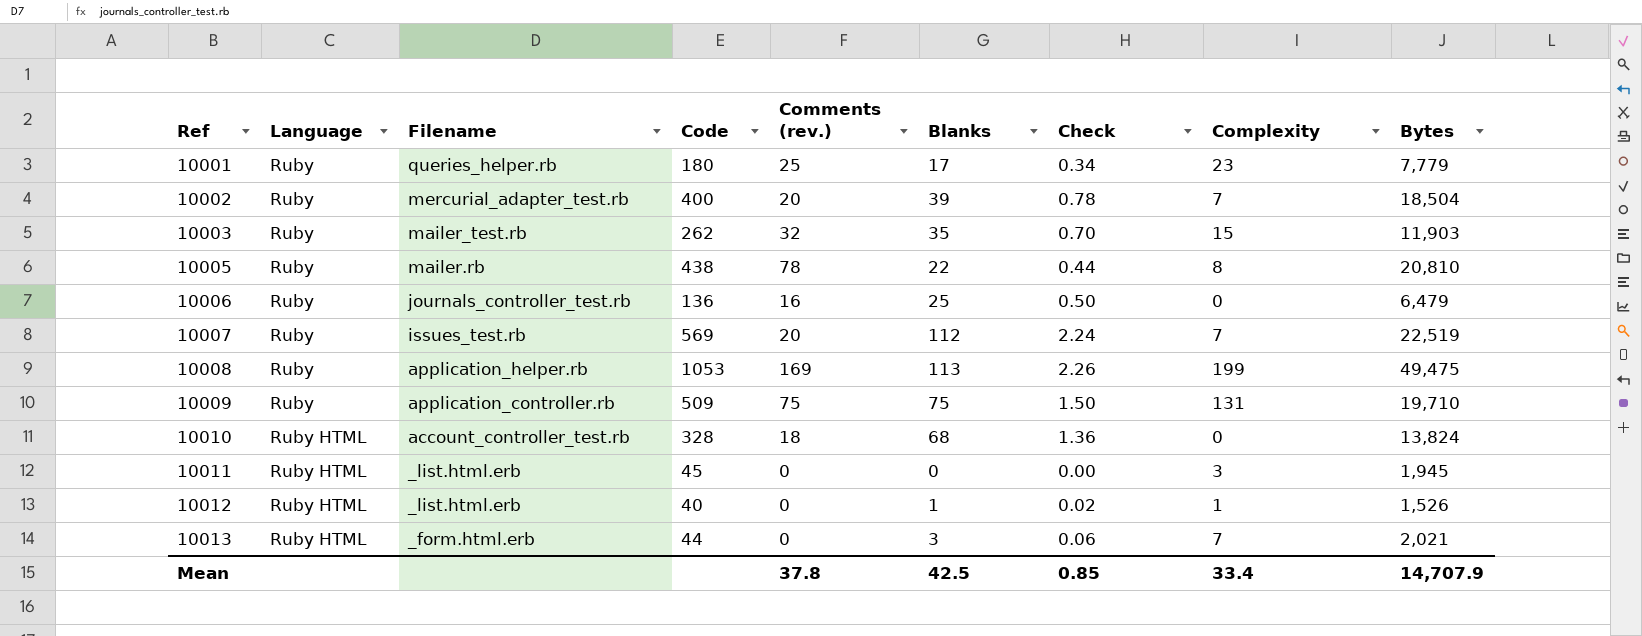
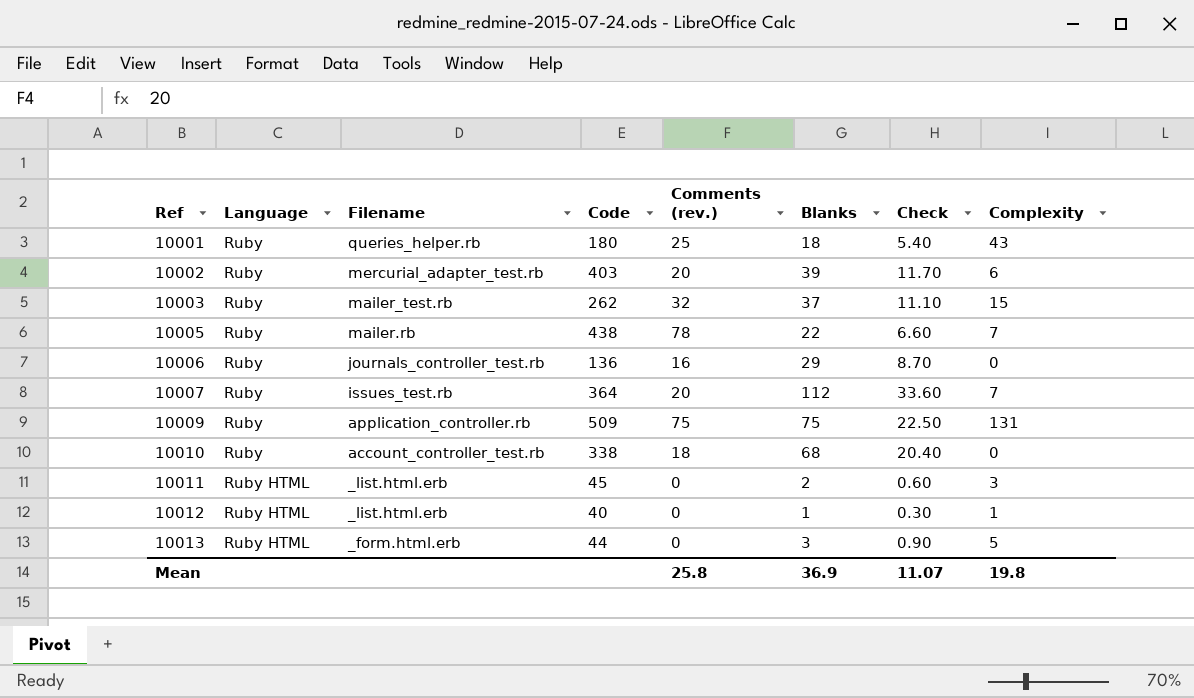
column Bytes | position: 9 -> none
column Check | formula: [Blanks] * 0.02 -> [Blanks] * 0.3
row 10008: Ruby | application_helper.rb | 1053 | 169 | 113 | 2.26 | 199 | 49,475 -> none
10001 | Blanks: 17 -> 18
10001 | Complexity: 23 -> 43
10002 | Code: 400 -> 403
10002 | Complexity: 7 -> 6
10003 | Blanks: 35 -> 37
10005 | Complexity: 8 -> 7
10006 | Blanks: 25 -> 29
10007 | Code: 569 -> 364
10010 | Language: Ruby HTML -> Ruby
10010 | Code: 328 -> 338
10011 | Blanks: 0 -> 2
10013 | Complexity: 7 -> 5
Mean | Comments (rev.): 37.8 -> 25.8
Mean | Blanks: 42.5 -> 36.9
Mean | Check: 0.85 -> 11.07
Mean | Complexity: 33.4 -> 19.8

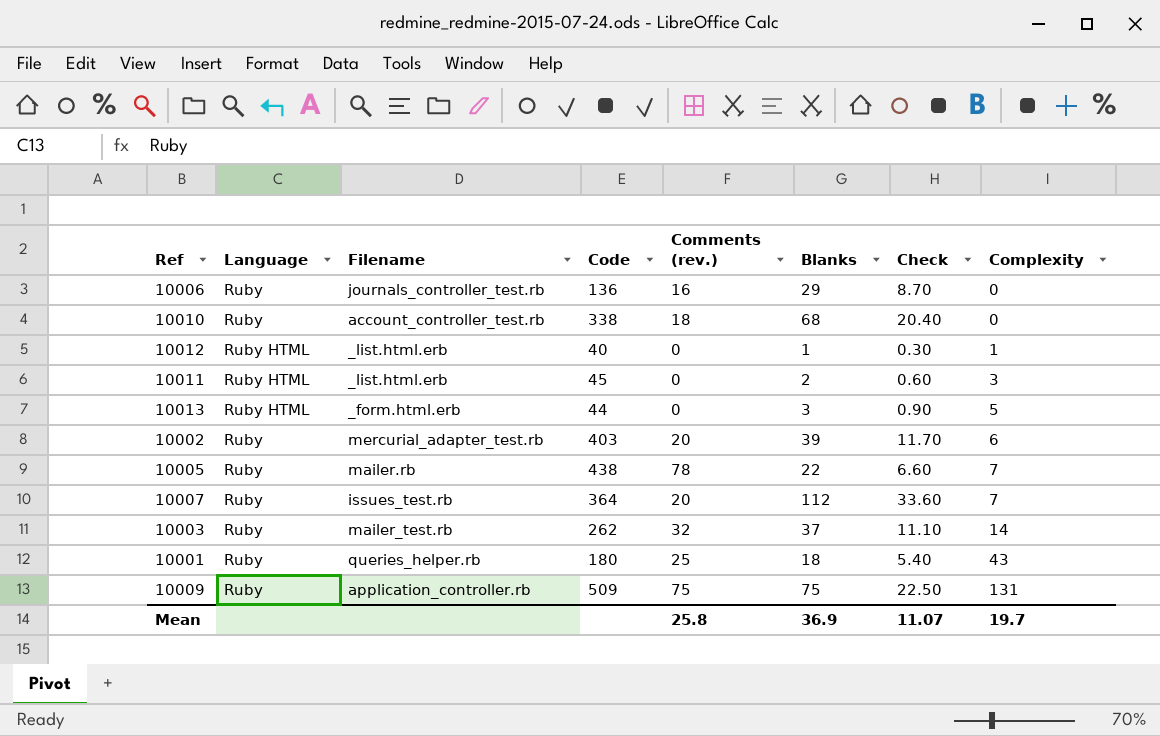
row order: Ref ascending -> Complexity ascending
10003 | Complexity: 15 -> 14
Mean | Complexity: 19.8 -> 19.7

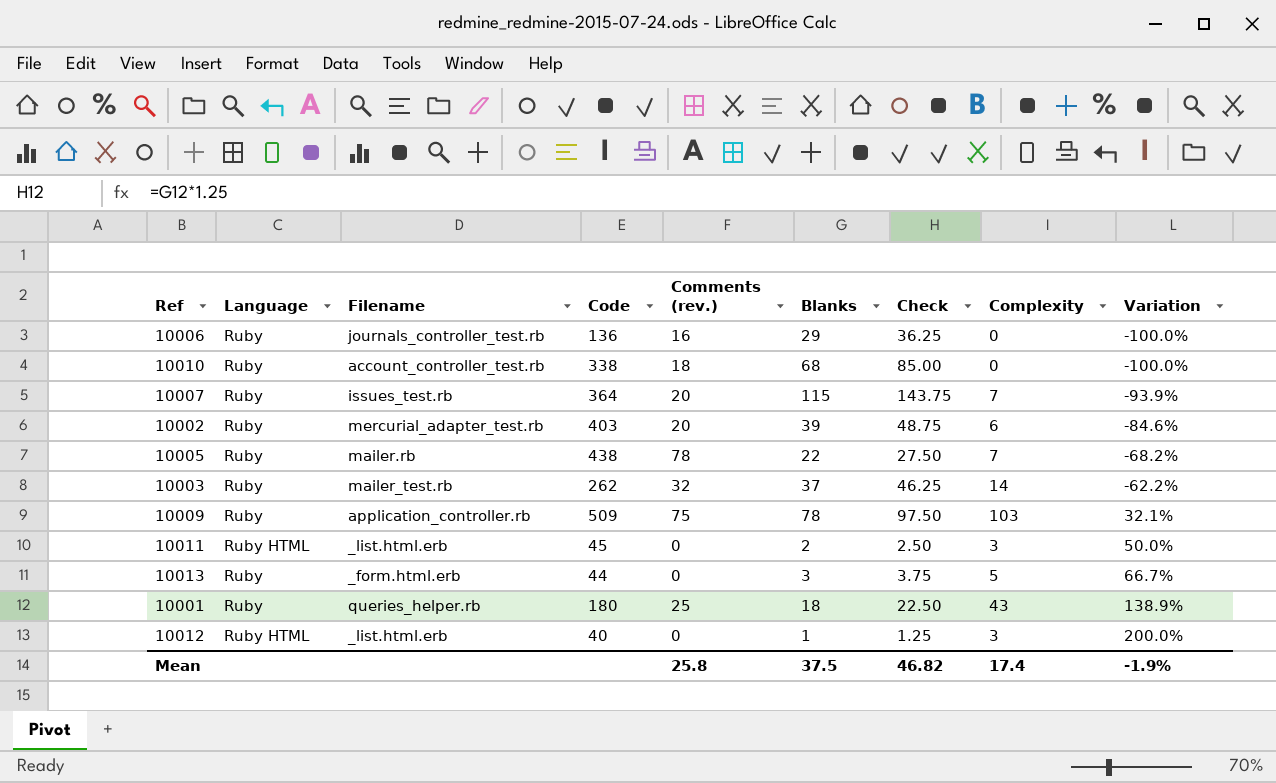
row order: Complexity ascending -> Variation ascending
column Check | formula: [Blanks] * 0.3 -> [Blanks] * 1.25
column Variation | formula: none -> ([Complexity] - [Blanks]) / [Blanks]
10007 | Blanks: 112 -> 115
10009 | Blanks: 75 -> 78
10009 | Complexity: 131 -> 103
10013 | Language: Ruby HTML -> Ruby
10012 | Complexity: 1 -> 3
Mean | Blanks: 36.9 -> 37.5
Mean | Check: 11.07 -> 46.82
Mean | Complexity: 19.7 -> 17.4

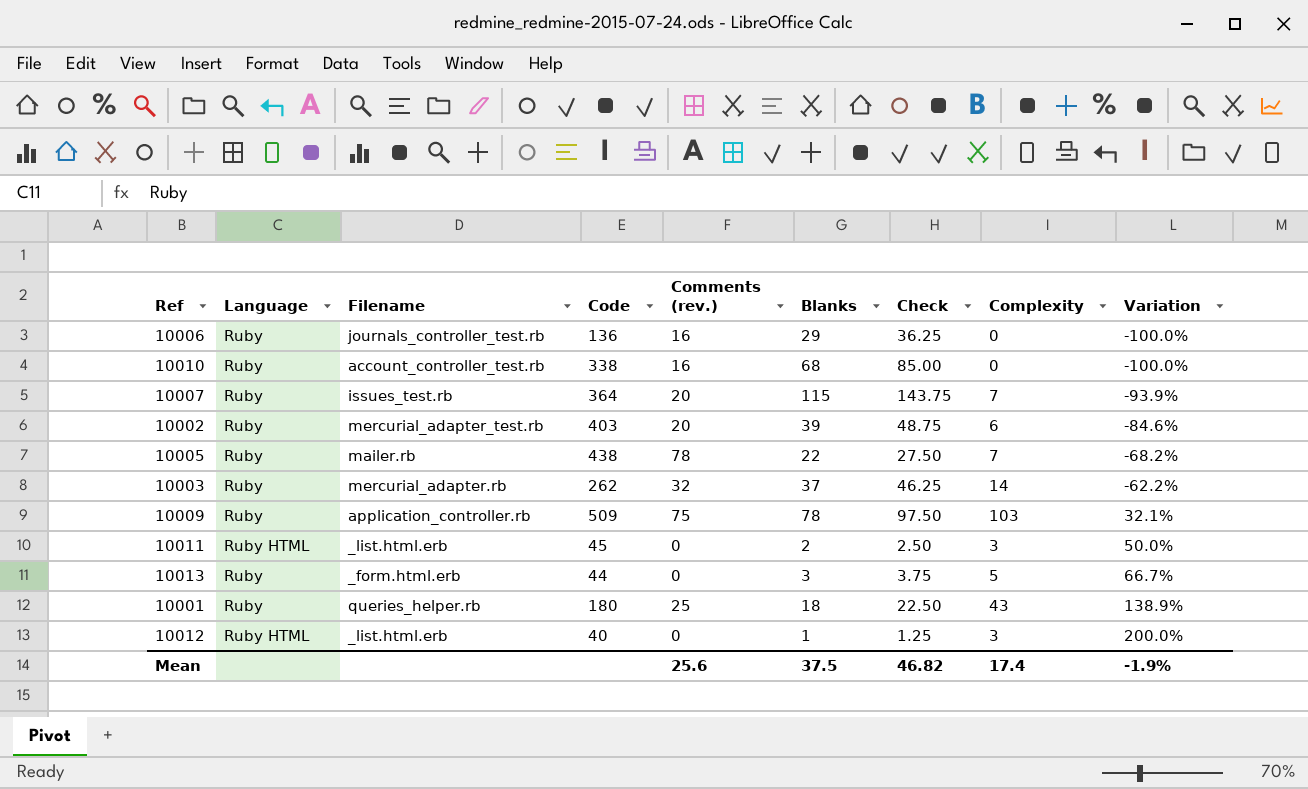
10010 | Comments (rev.): 18 -> 16
10003 | Filename: mailer_test.rb -> mercurial_adapter.rb
Mean | Comments (rev.): 25.8 -> 25.6

